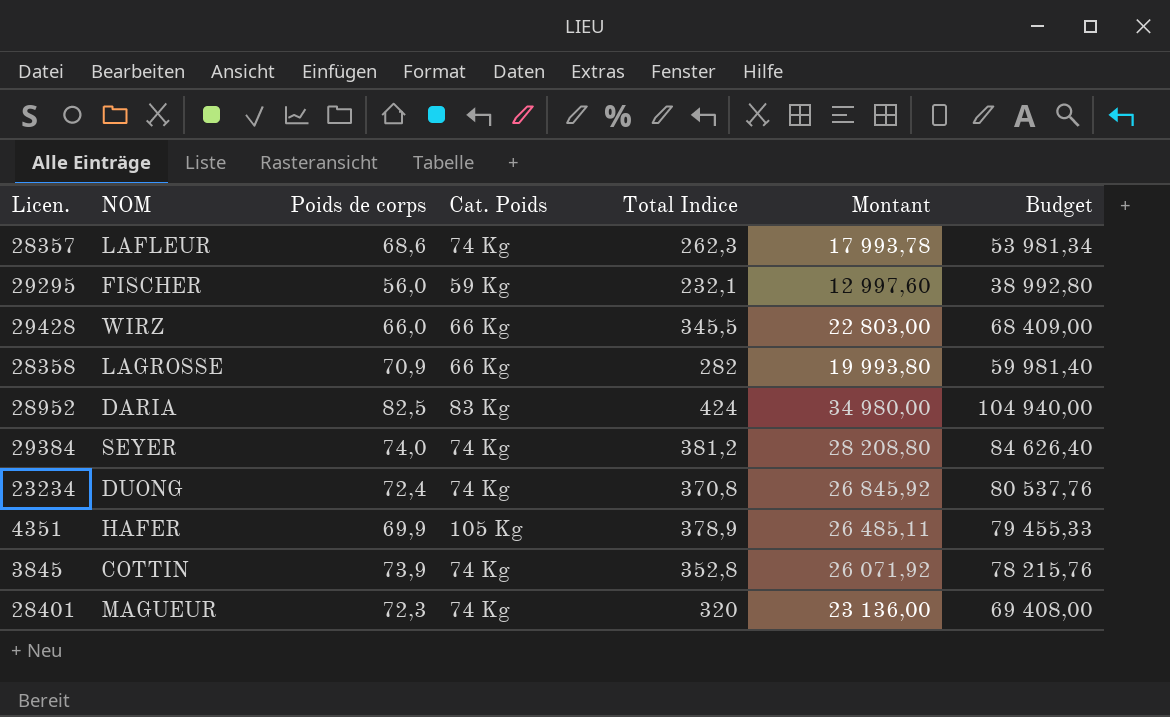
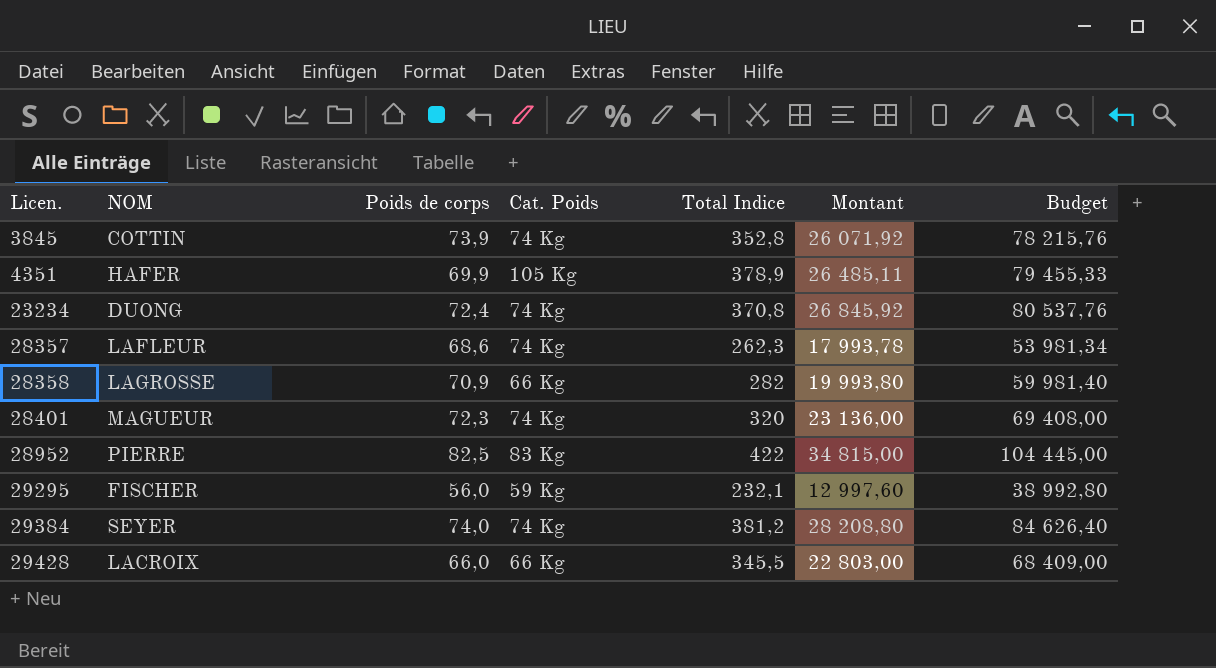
row order: none -> Licen. ascending
28952 | NOM: DARIA -> PIERRE
28952 | Total Indice: 424 -> 422
28952 | Montant: 34 980,00 -> 34 815,00
28952 | Budget: 104 940,00 -> 104 445,00
29428 | NOM: WIRZ -> LACROIX

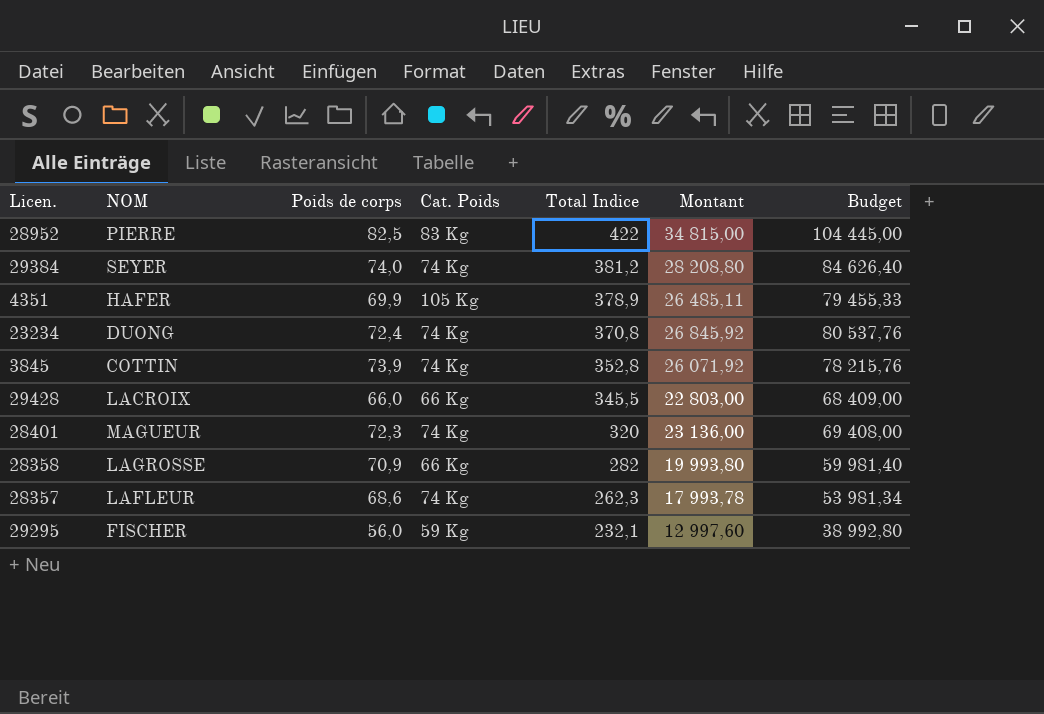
row order: Licen. ascending -> Total Indice descending

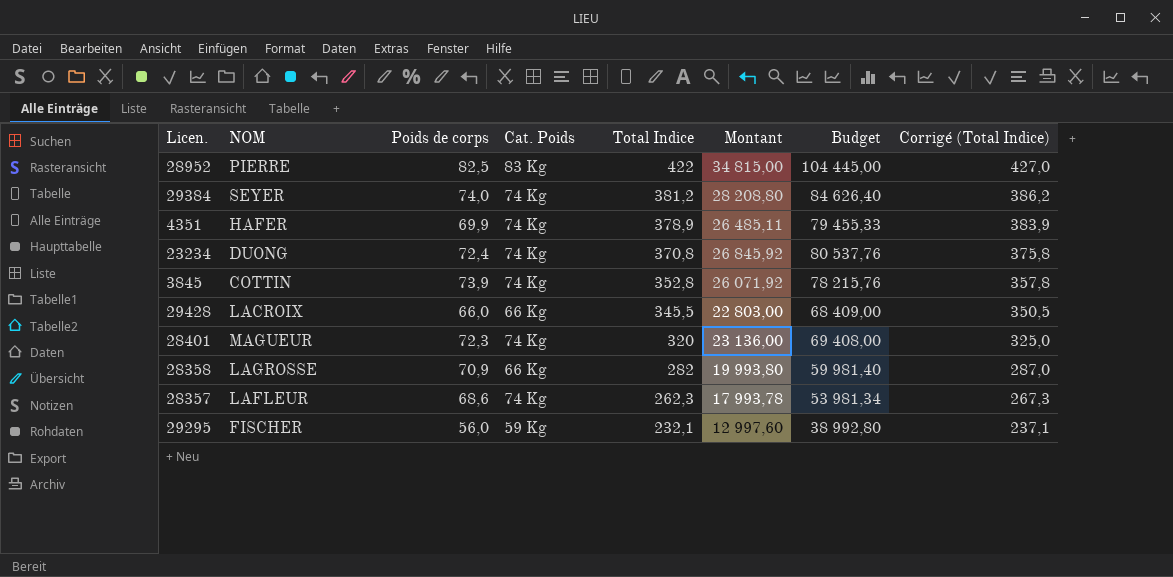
column Corrigé (Total Indice) | formula: none -> [Total Indice] + 5
4351 | Cat. Poids: 105 Kg -> 74 Kg

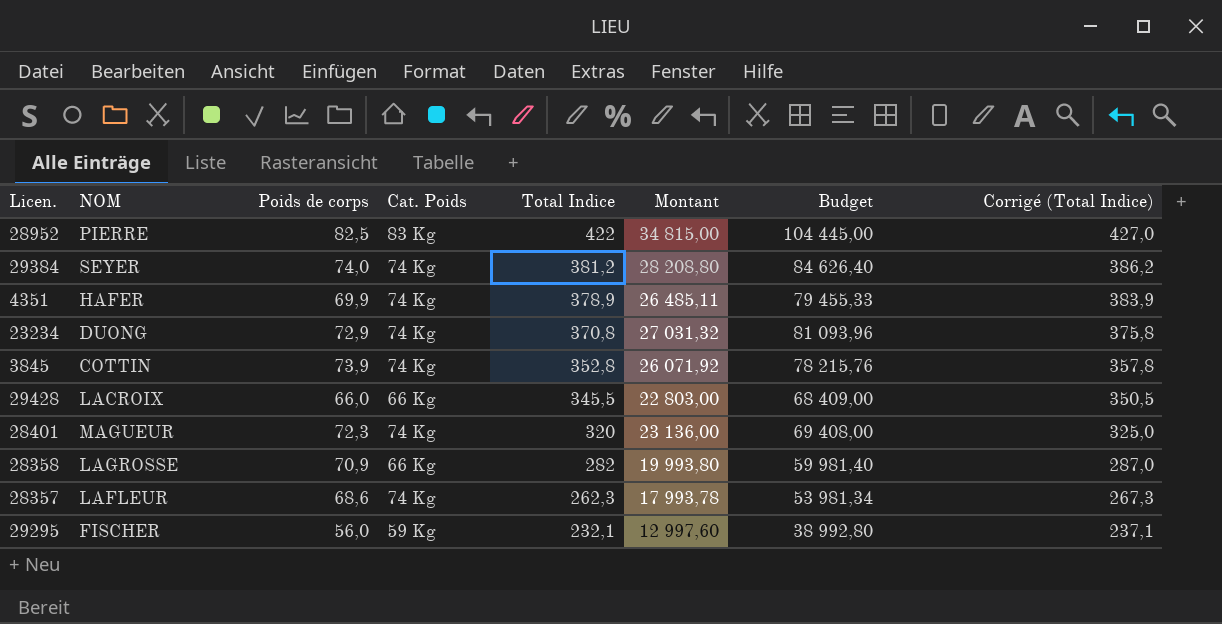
23234 | Poids de corps: 72,4 -> 72,9
23234 | Montant: 26 845,92 -> 27 031,32
23234 | Budget: 80 537,76 -> 81 093,96

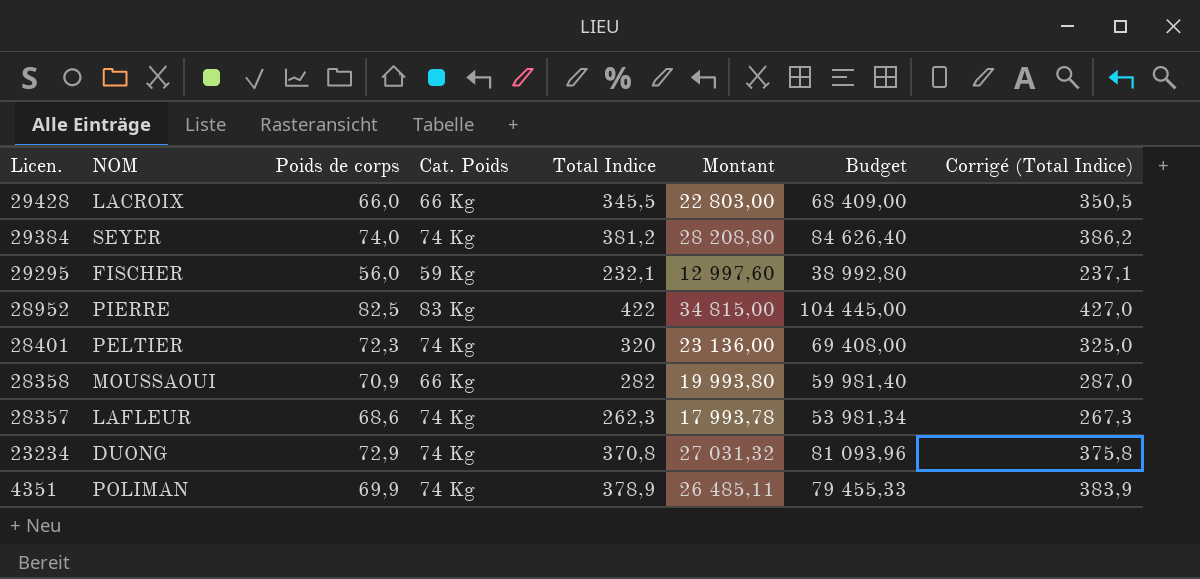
row order: Total Indice descending -> Licen. descending
row 3845: COTTIN | 73,9 | 74 Kg | 352,8 | 26 071,92 | 78 215,76 | 357,8 -> none
28401 | NOM: MAGUEUR -> PELTIER
28358 | NOM: LAGROSSE -> MOUSSAOUI
4351 | NOM: HAFER -> POLIMAN

